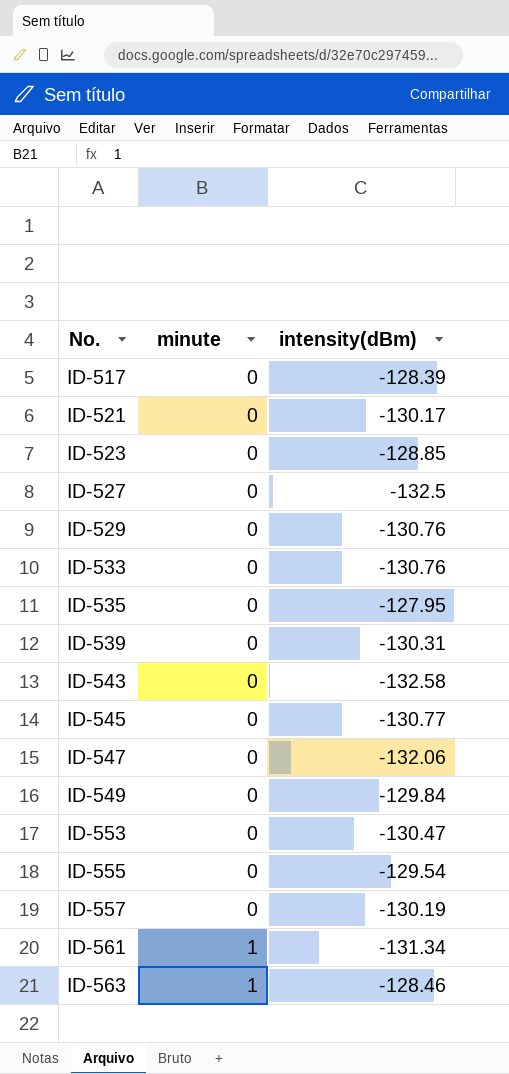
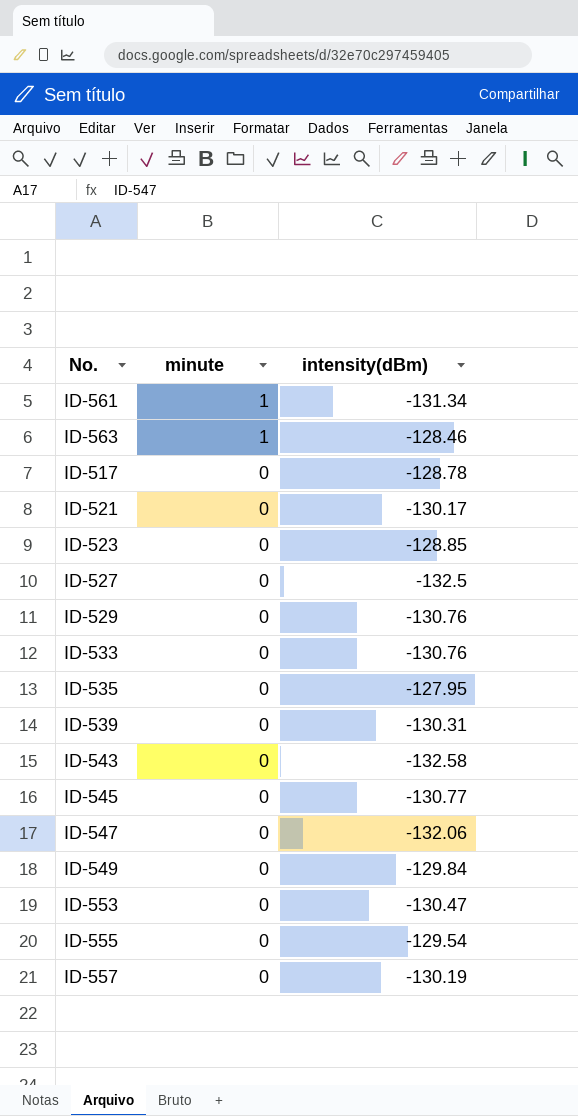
row order: No. ascending -> minute descending
ID-517 | intensity(dBm): -128.39 -> -128.78

